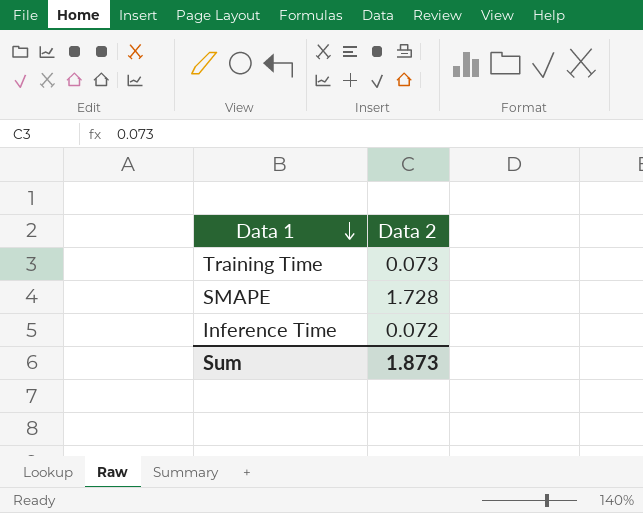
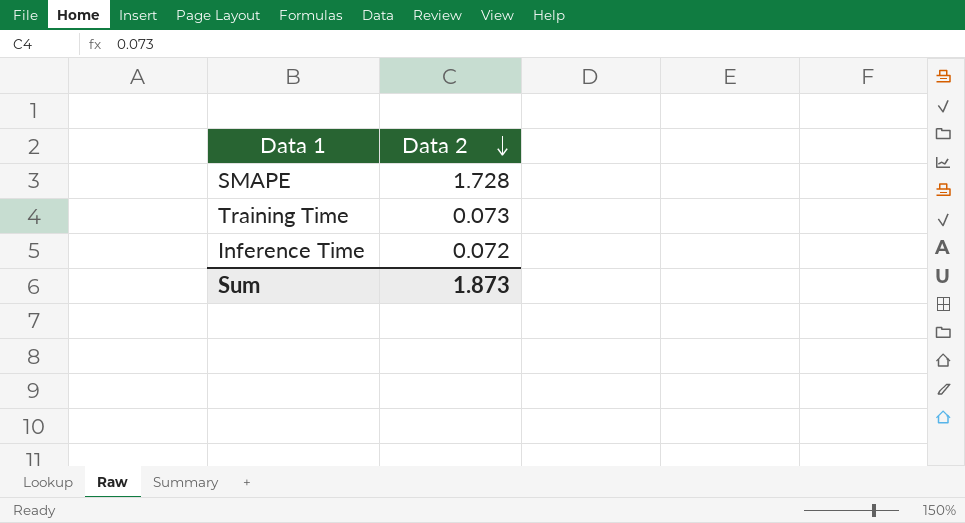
row order: Data 1 descending -> Data 2 descending

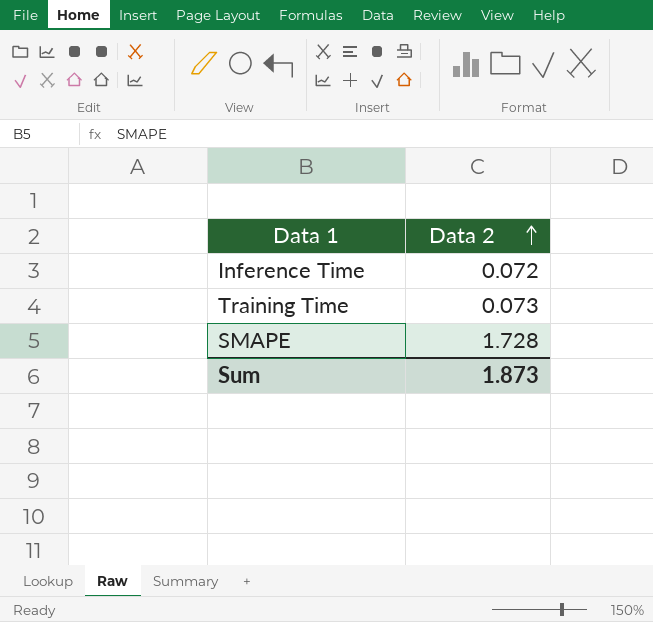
row order: Data 2 descending -> Data 2 ascending

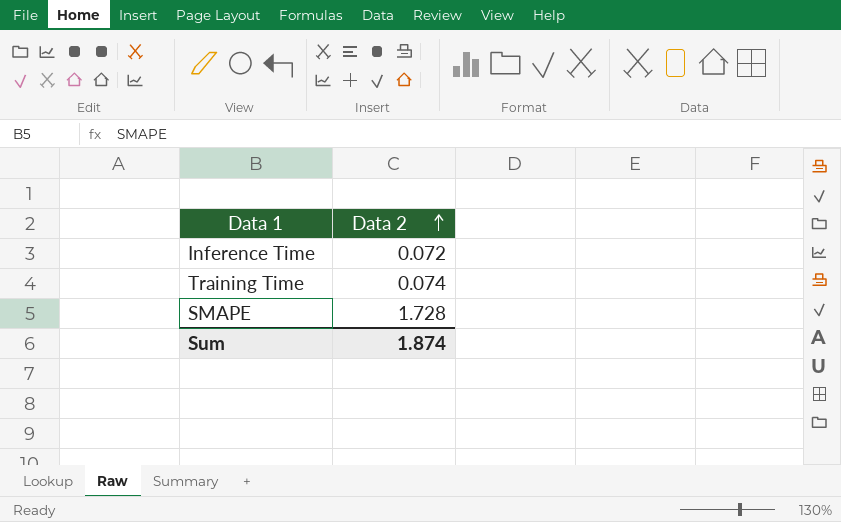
Training Time | Data 2: 0.073 -> 0.074
Sum | Data 2: 1.873 -> 1.874

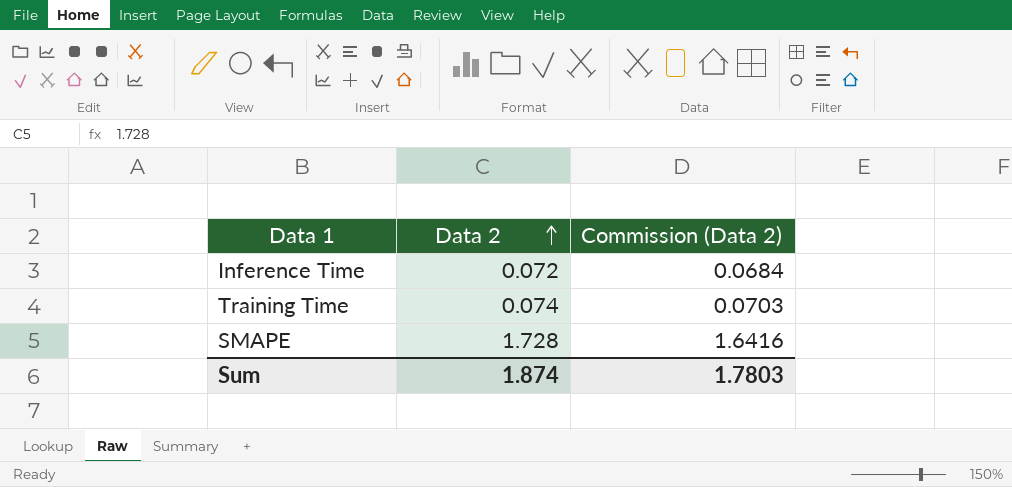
column Commission (Data 2) | formula: none -> [Data 2] * 0.95

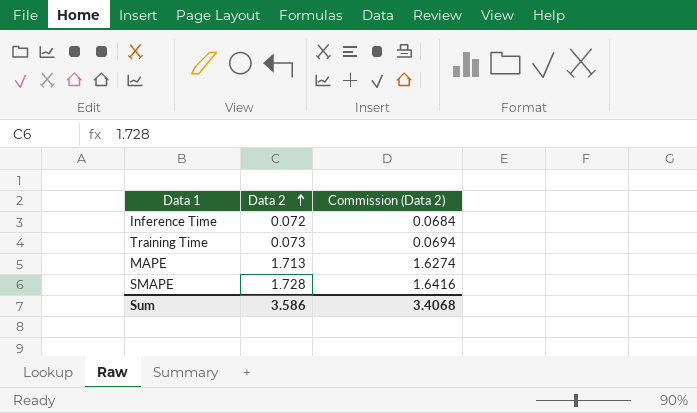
Training Time | Data 2: 0.074 -> 0.073
Training Time | Commission (Data 2): 0.0703 -> 0.0694
row MAPE: none -> 1.713 | 1.6274
Sum | Data 2: 1.874 -> 3.586
Sum | Commission (Data 2): 1.7803 -> 3.4068

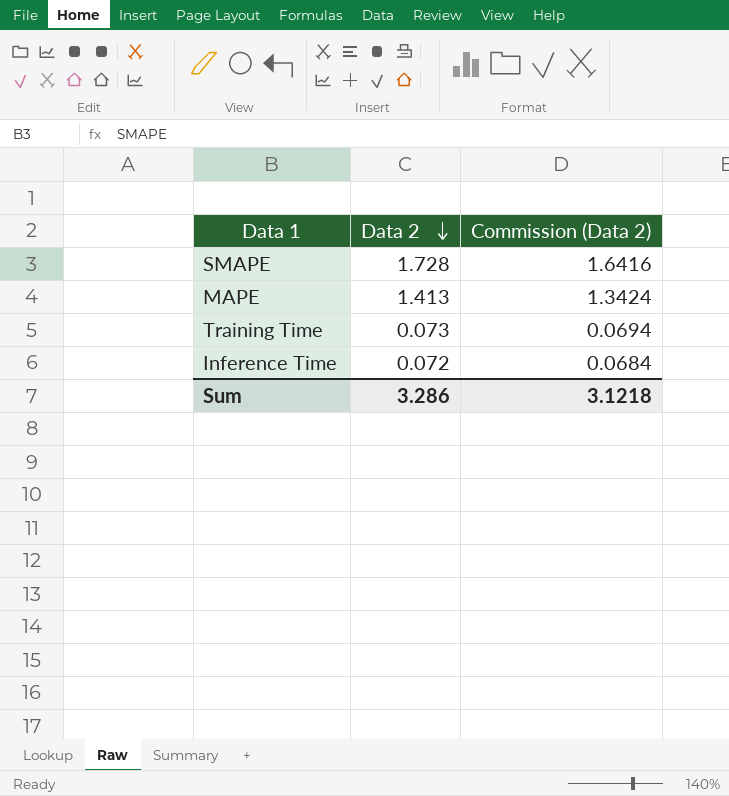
row order: Data 2 ascending -> Data 2 descending
MAPE | Data 2: 1.713 -> 1.413
MAPE | Commission (Data 2): 1.6274 -> 1.3424
Sum | Data 2: 3.586 -> 3.286
Sum | Commission (Data 2): 3.4068 -> 3.1218

